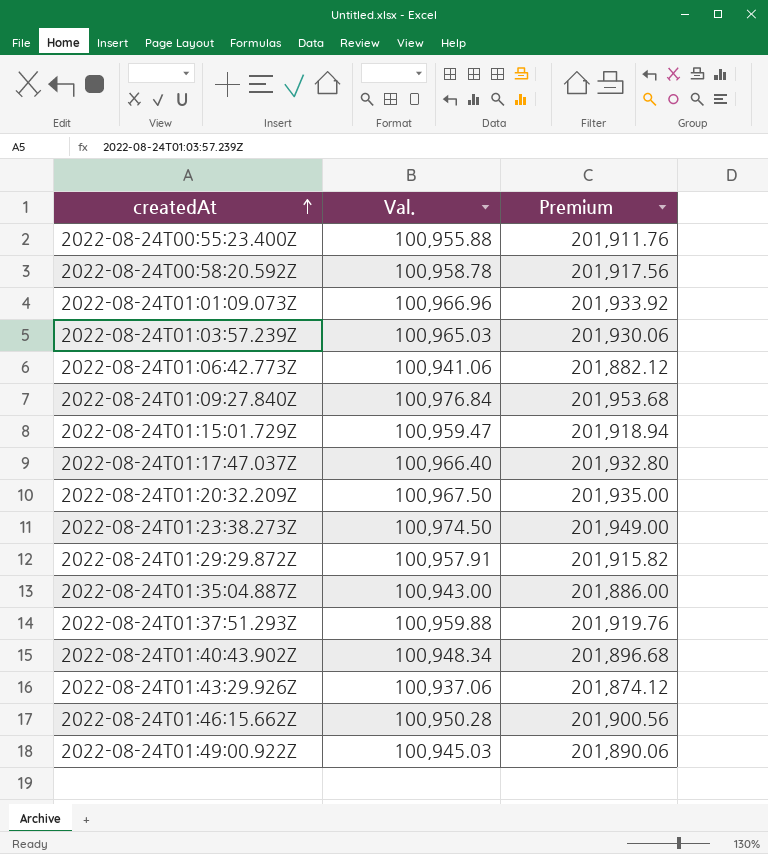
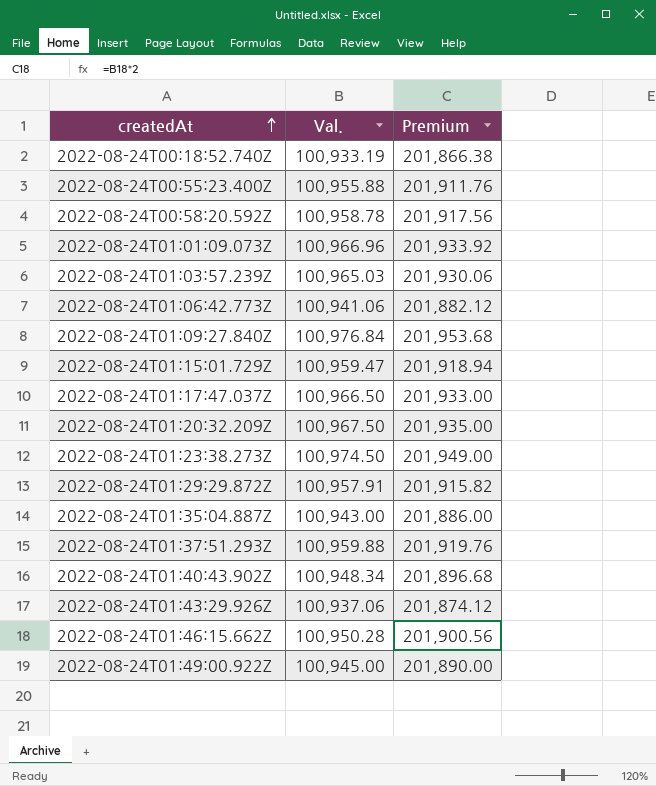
row 2022-08-24T00:18:52.740Z: none -> 100,933.19 | 201,866.38
2022-08-24T01:17:47.037Z | Val.: 100,966.40 -> 100,966.50
2022-08-24T01:17:47.037Z | Premium: 201,932.80 -> 201,933.00
2022-08-24T01:49:00.922Z | Val.: 100,945.03 -> 100,945.00
2022-08-24T01:49:00.922Z | Premium: 201,890.06 -> 201,890.00

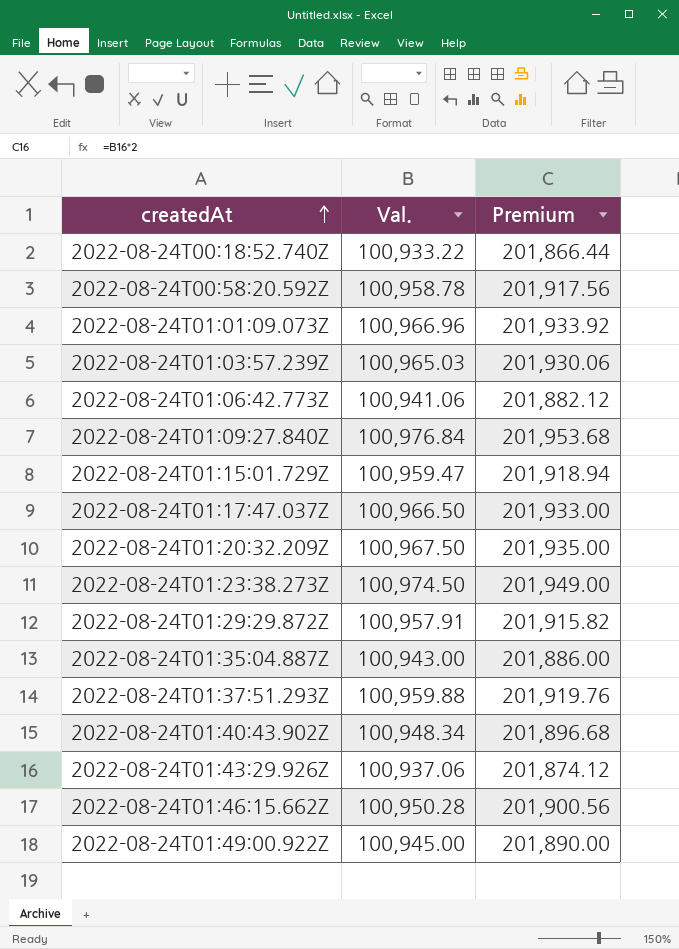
row 2022-08-24T00:55:23.400Z: 100,955.88 | 201,911.76 -> none
2022-08-24T00:18:52.740Z | Val.: 100,933.19 -> 100,933.22
2022-08-24T00:18:52.740Z | Premium: 201,866.38 -> 201,866.44

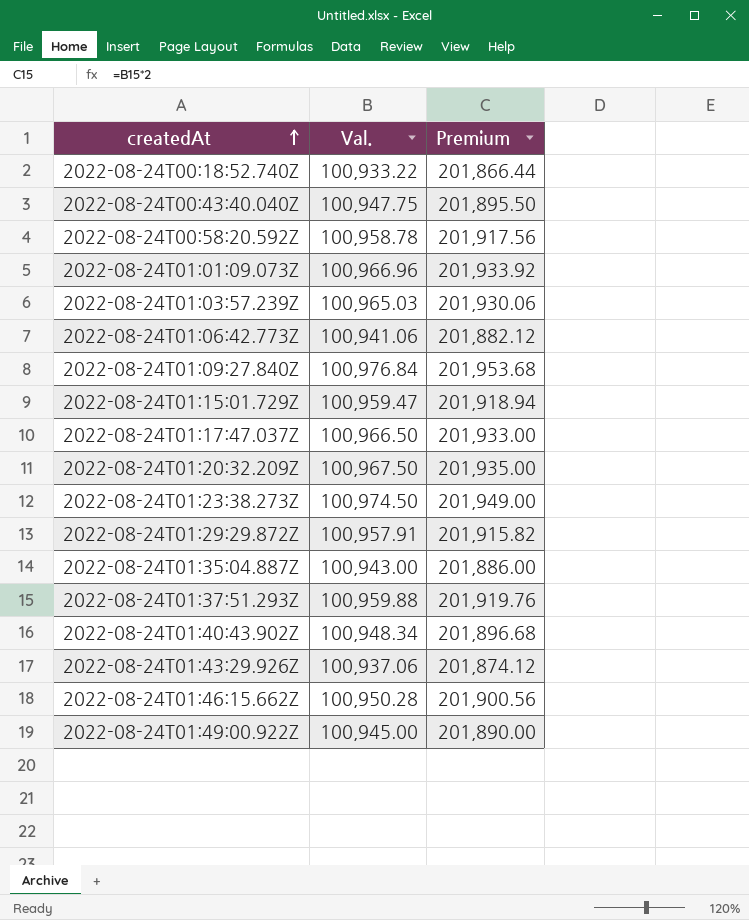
row 2022-08-24T00:43:40.040Z: none -> 100,947.75 | 201,895.50

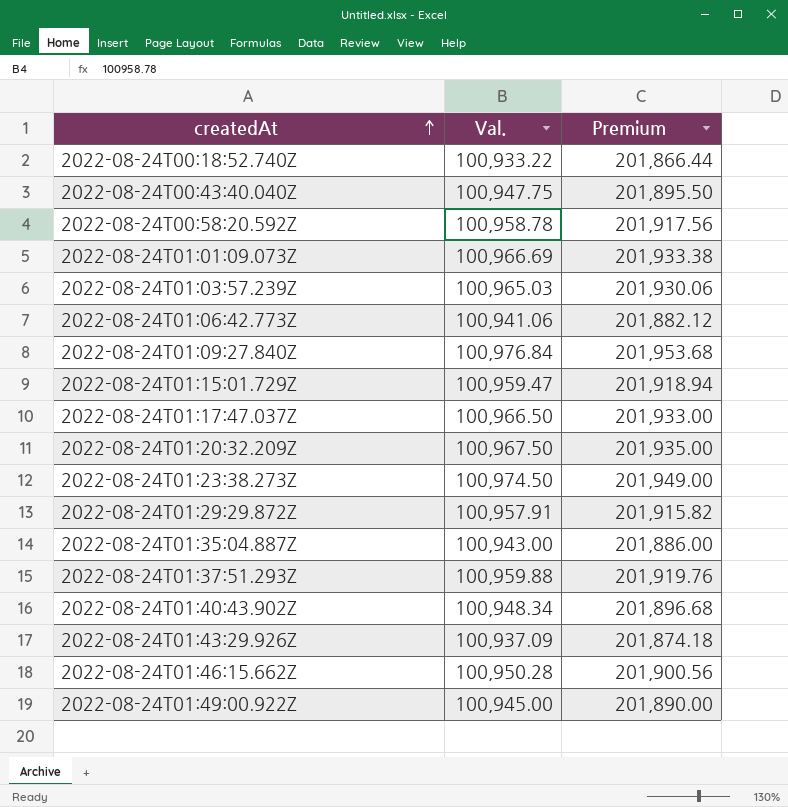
2022-08-24T01:01:09.073Z | Val.: 100,966.96 -> 100,966.69
2022-08-24T01:01:09.073Z | Premium: 201,933.92 -> 201,933.38
2022-08-24T01:43:29.926Z | Val.: 100,937.06 -> 100,937.09
2022-08-24T01:43:29.926Z | Premium: 201,874.12 -> 201,874.18

